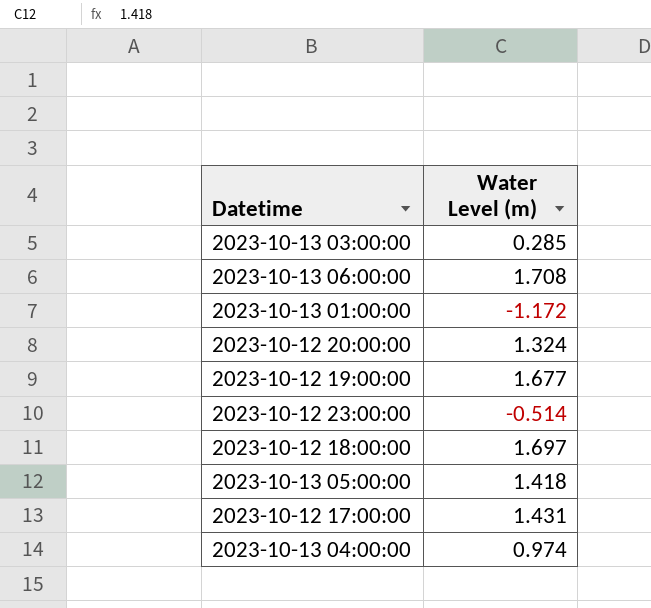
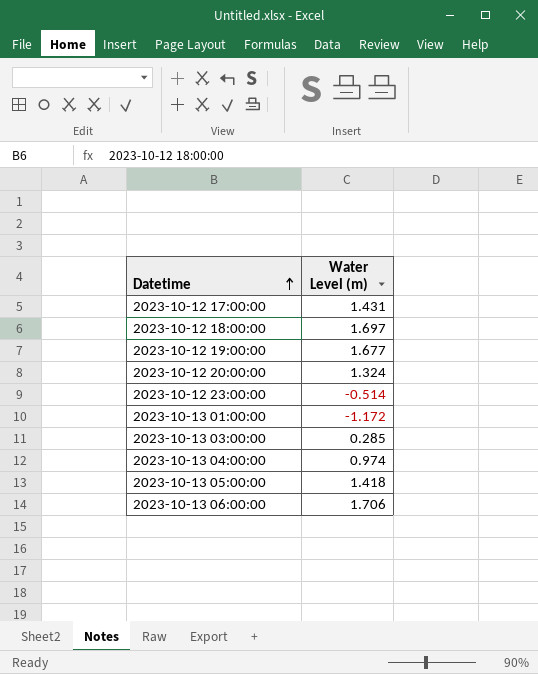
row order: none -> Datetime ascending
2023-10-13 06:00:00 | Water Level (m): 1.708 -> 1.706

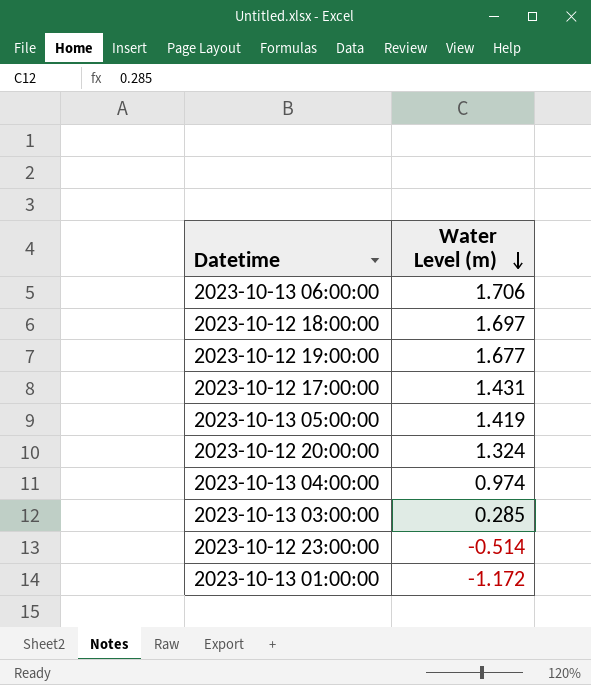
row order: Datetime ascending -> Water Level (m) descending
2023-10-13 05:00:00 | Water Level (m): 1.418 -> 1.419

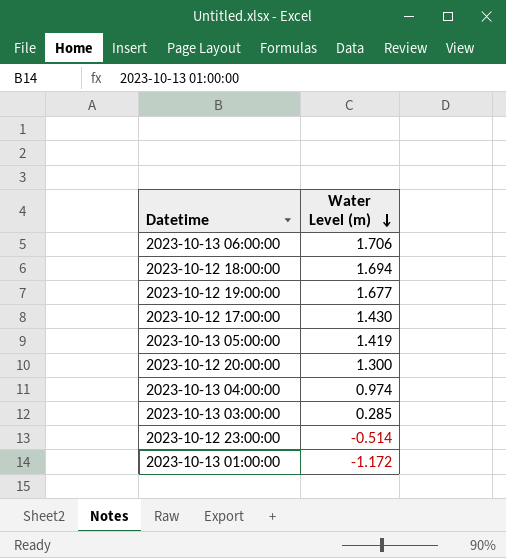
2023-10-12 18:00:00 | Water Level (m): 1.697 -> 1.694
2023-10-12 17:00:00 | Water Level (m): 1.431 -> 1.430
2023-10-12 20:00:00 | Water Level (m): 1.324 -> 1.300

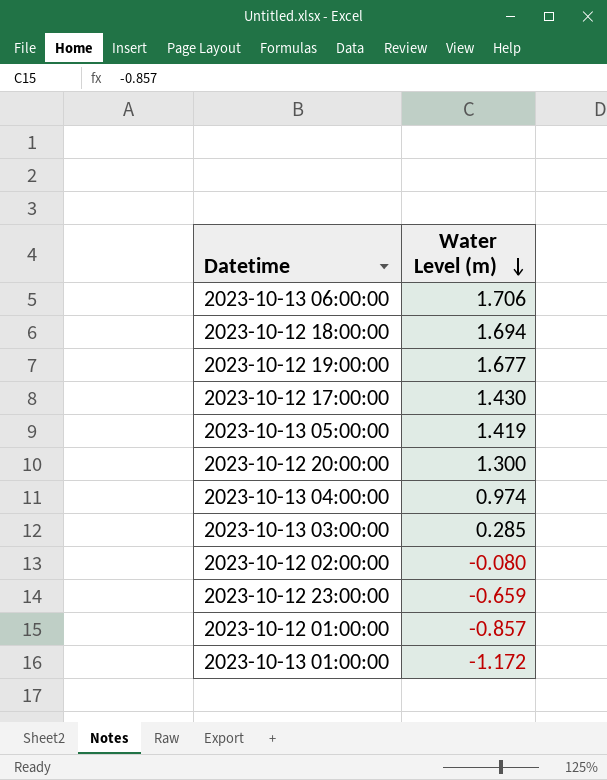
row 2023-10-12 02:00:00: none -> -0.080
2023-10-12 23:00:00 | Water Level (m): -0.514 -> -0.659
row 2023-10-12 01:00:00: none -> -0.857

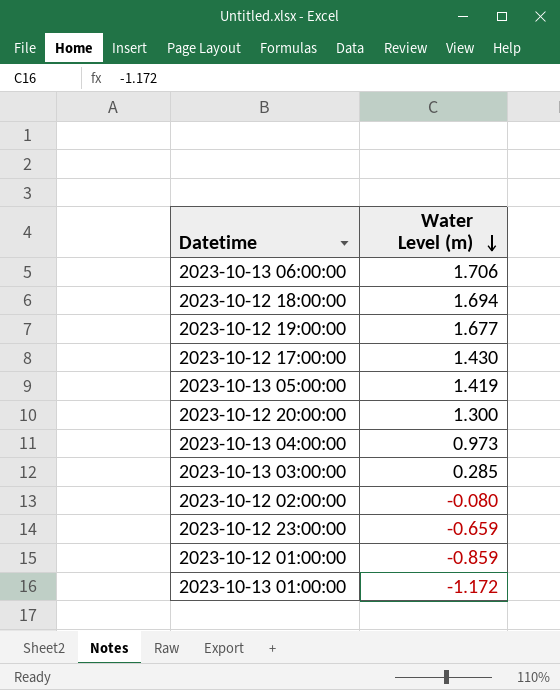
2023-10-13 04:00:00 | Water Level (m): 0.974 -> 0.973
2023-10-12 01:00:00 | Water Level (m): -0.857 -> -0.859

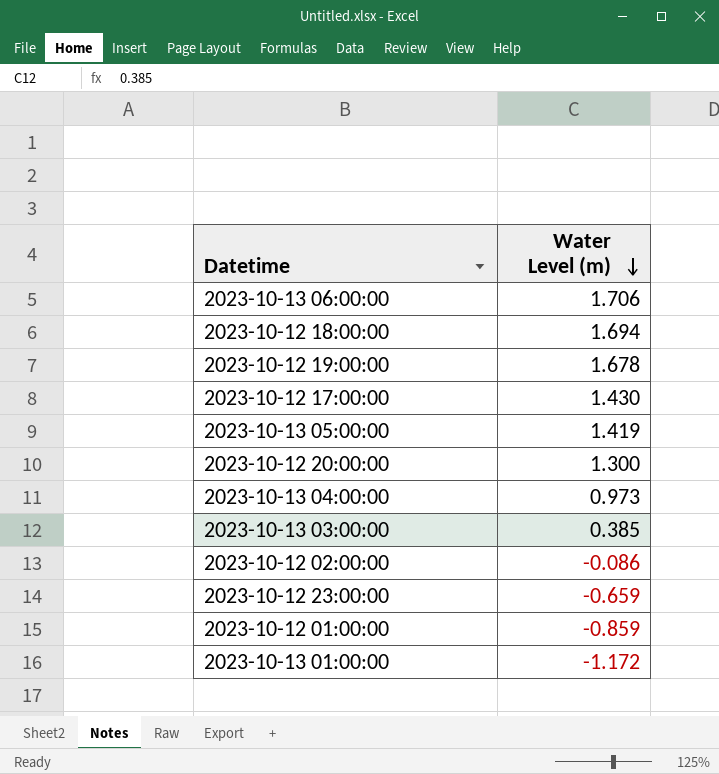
2023-10-12 19:00:00 | Water Level (m): 1.677 -> 1.678
2023-10-13 03:00:00 | Water Level (m): 0.285 -> 0.385
2023-10-12 02:00:00 | Water Level (m): -0.080 -> -0.086

